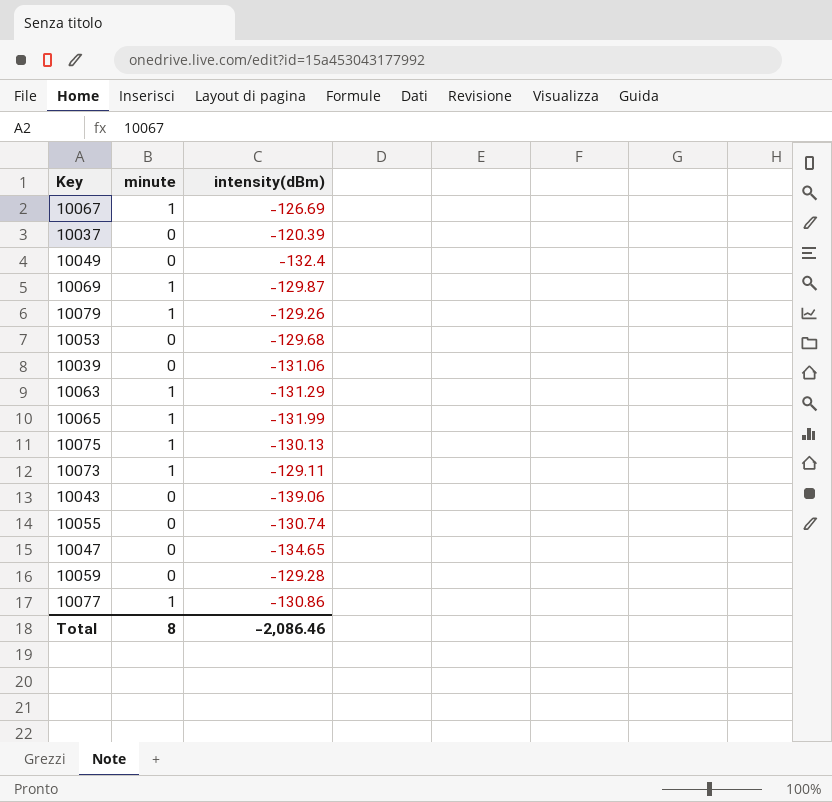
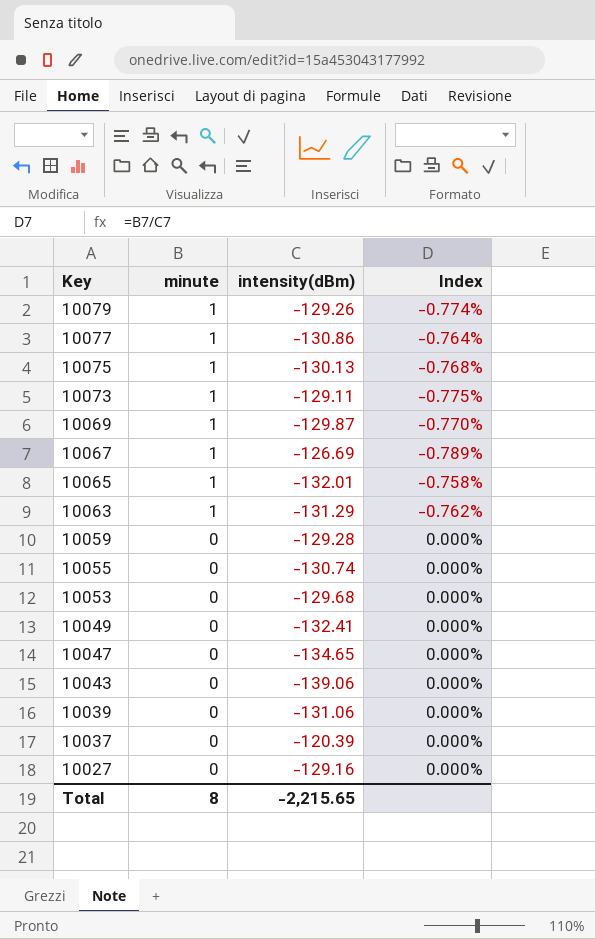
row order: none -> Key descending
column Index | formula: none -> [minute] / [intensity(dBm)]
10065 | intensity(dBm): -131.99 -> -132.01
10049 | intensity(dBm): -132.4 -> -132.41
row 10027: none -> 0 | -129.16 | 0.000%
Total | intensity(dBm): -2,086.46 -> -2,215.65

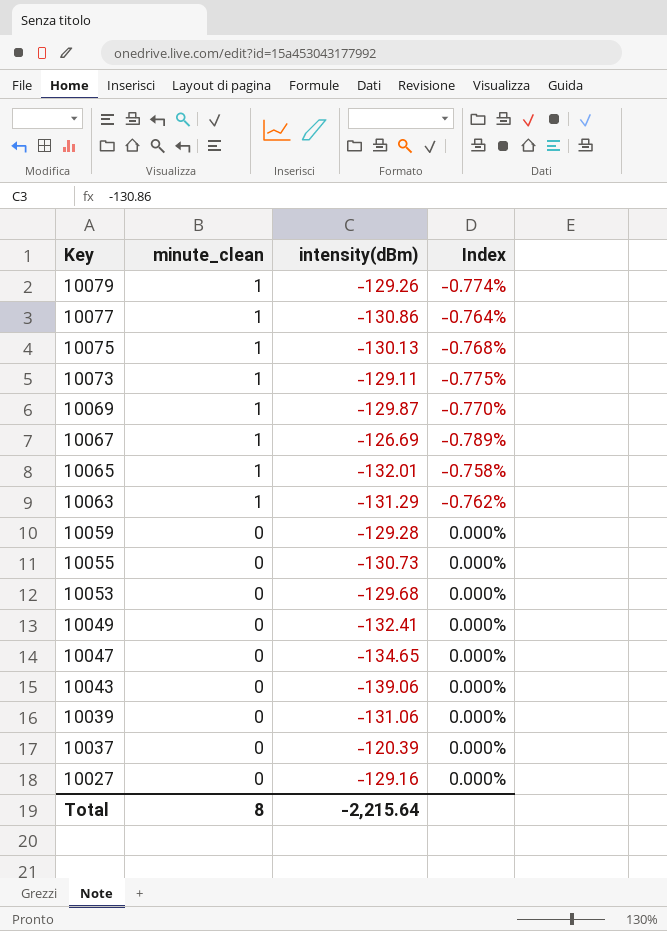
column name: minute -> minute_clean
10055 | intensity(dBm): -130.74 -> -130.73
Total | intensity(dBm): -2,215.65 -> -2,215.64

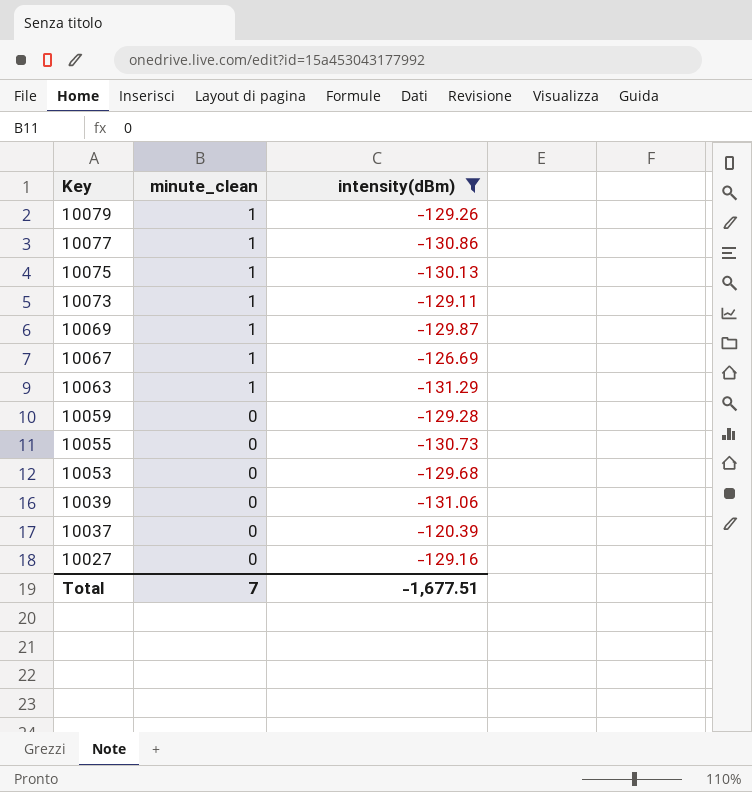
filter: none -> intensity(dBm) >= -131.29
column Index | formula: [minute_clean] / [intensity(dBm)] -> none
Total | minute_clean: 8 -> 7
Total | intensity(dBm): -2,215.64 -> -1,677.51

